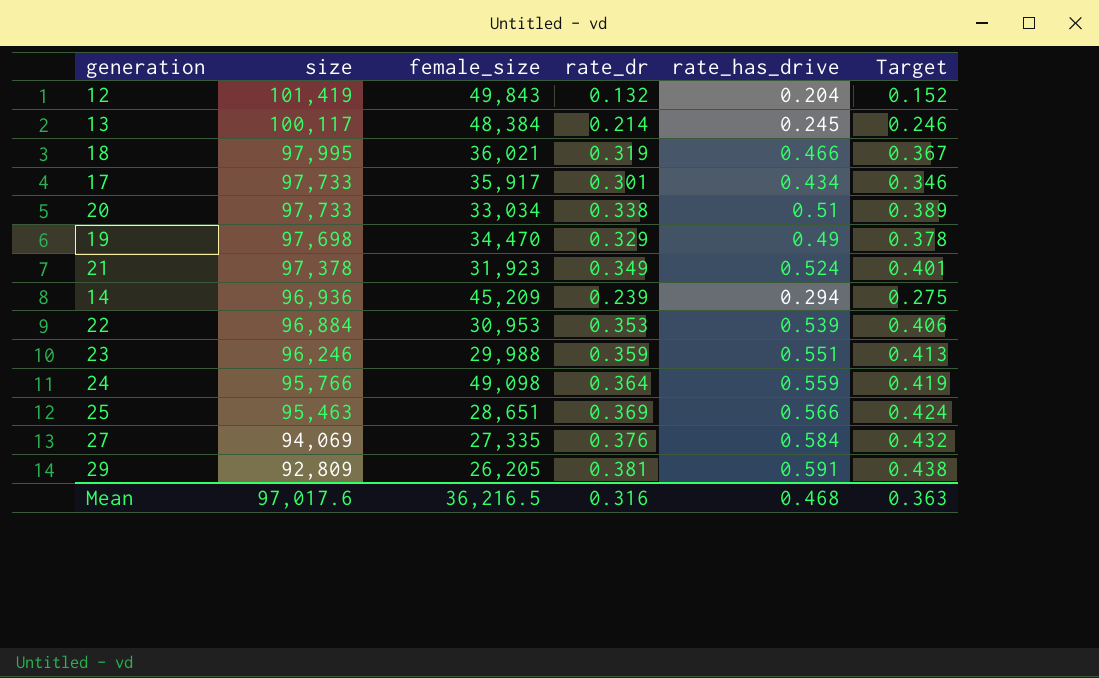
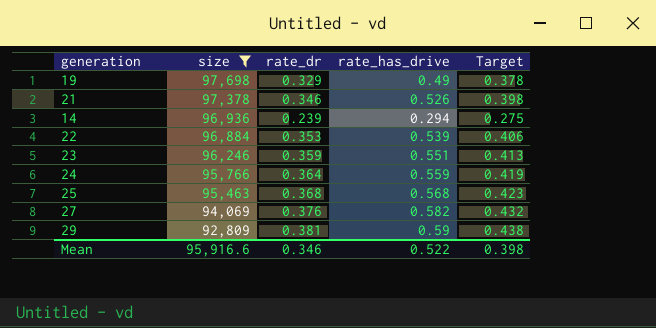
filter: none -> size <= 97,698
column female_size | position: 3 -> none
21 | rate_dr: 0.349 -> 0.346
21 | rate_has_drive: 0.524 -> 0.526
21 | Target: 0.401 -> 0.398
25 | rate_dr: 0.369 -> 0.368
25 | rate_has_drive: 0.566 -> 0.568
25 | Target: 0.424 -> 0.423
27 | rate_has_drive: 0.584 -> 0.582
29 | rate_has_drive: 0.591 -> 0.59
Mean | size: 97,017.6 -> 95,916.6
Mean | rate_dr: 0.316 -> 0.346
Mean | rate_has_drive: 0.468 -> 0.522
Mean | Target: 0.363 -> 0.398

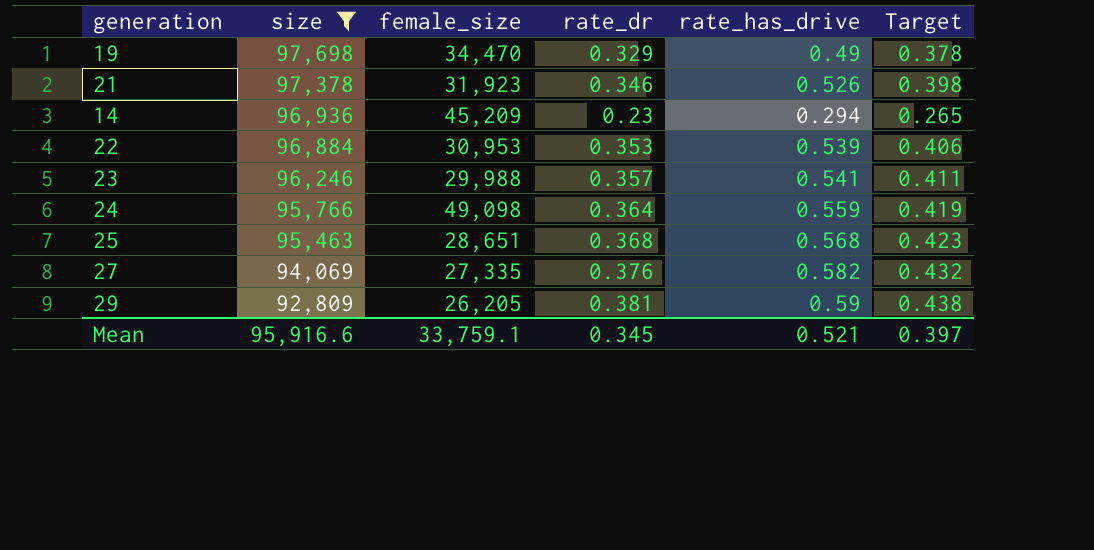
column female_size | position: none -> 3
14 | rate_dr: 0.239 -> 0.23
14 | Target: 0.275 -> 0.265
23 | rate_dr: 0.359 -> 0.357
23 | rate_has_drive: 0.551 -> 0.541
23 | Target: 0.413 -> 0.411
Mean | rate_dr: 0.346 -> 0.345
Mean | rate_has_drive: 0.522 -> 0.521
Mean | Target: 0.398 -> 0.397

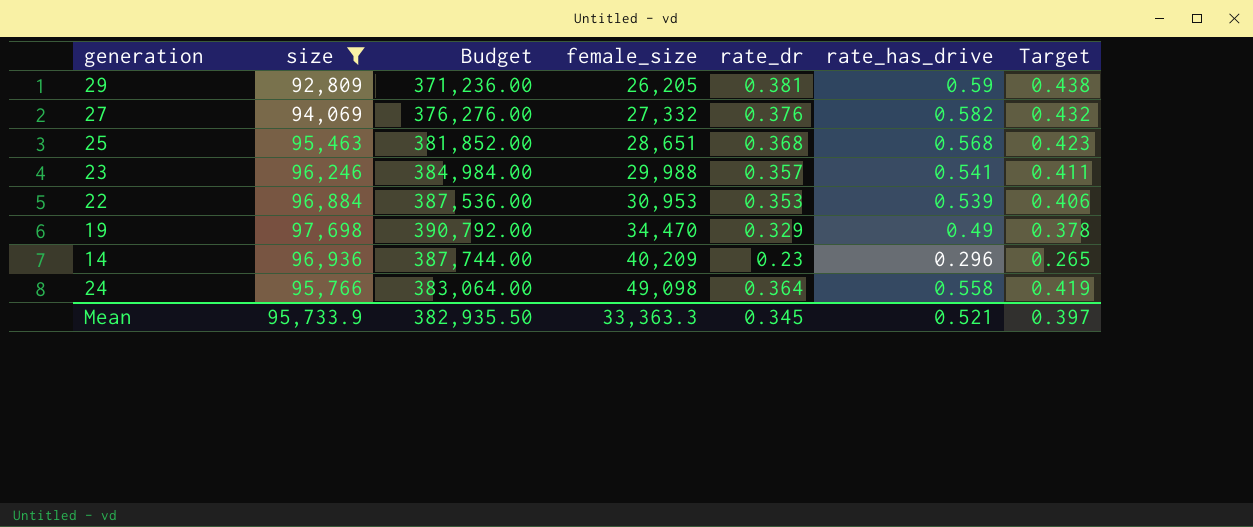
row order: size descending -> female_size ascending
column Budget | formula: none -> [size] * 4
row 21: 97,378 | 31,923 | 0.346 | 0.526 | 0.398 -> none
27 | female_size: 27,335 -> 27,332
14 | female_size: 45,209 -> 40,209
14 | rate_has_drive: 0.294 -> 0.296
24 | rate_has_drive: 0.559 -> 0.558
Mean | size: 95,916.6 -> 95,733.9
Mean | female_size: 33,759.1 -> 33,363.3

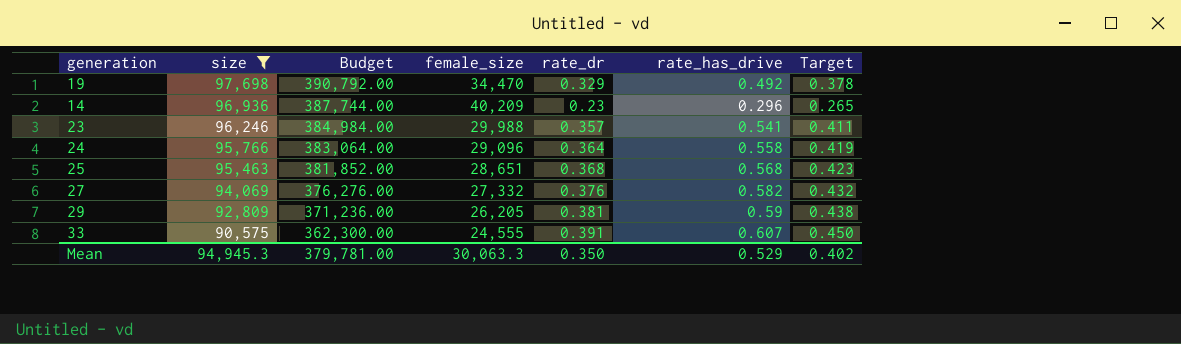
row order: female_size ascending -> size descending
row 22: 96,884 | 387,536.00 | 30,953 | 0.353 | 0.539 | 0.406 -> none
19 | rate_has_drive: 0.49 -> 0.492
24 | female_size: 49,098 -> 29,096
row 33: none -> 90,575 | 362,300.00 | 24,555 | 0.391 | 0.607 | 0.450
Mean | size: 95,733.9 -> 94,945.3
Mean | Budget: 382,935.50 -> 379,781.00
Mean | female_size: 33,363.3 -> 30,063.3
Mean | rate_dr: 0.345 -> 0.350
Mean | rate_has_drive: 0.521 -> 0.529
Mean | Target: 0.397 -> 0.402

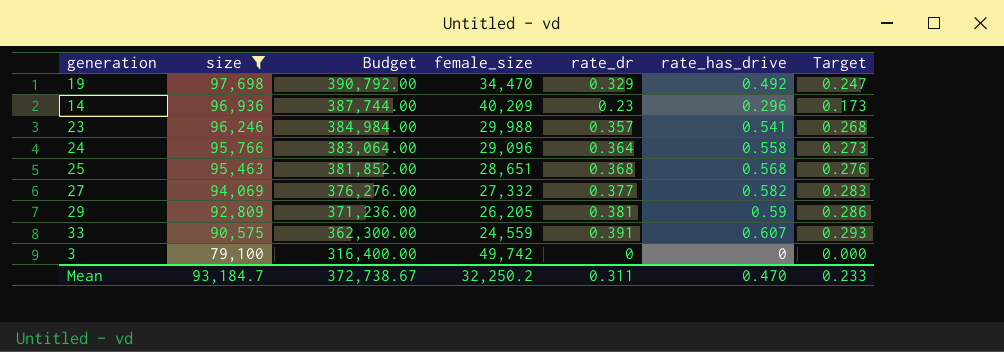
column Target | formula: [rate_dr] * 1.15 -> [rate_dr] * 0.75
27 | rate_dr: 0.376 -> 0.377
33 | female_size: 24,555 -> 24,559
row 3: none -> 79,100 | 316,400.00 | 49,742 | 0 | 0 | 0.000
Mean | size: 94,945.3 -> 93,184.7
Mean | Budget: 379,781.00 -> 372,738.67
Mean | female_size: 30,063.3 -> 32,250.2
Mean | rate_dr: 0.350 -> 0.311
Mean | rate_has_drive: 0.529 -> 0.470
Mean | Target: 0.402 -> 0.233

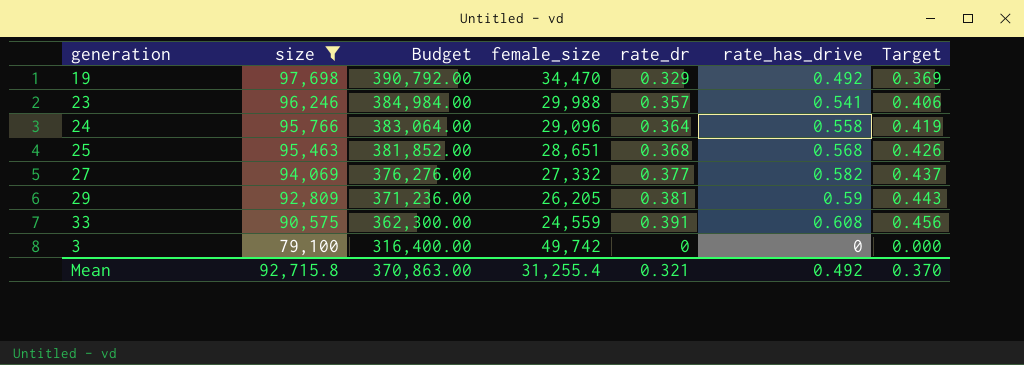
column Target | formula: [rate_dr] * 0.75 -> [rate_has_drive] * 0.75
row 14: 96,936 | 387,744.00 | 40,209 | 0.23 | 0.296 | 0.173 -> none
33 | rate_has_drive: 0.607 -> 0.608
Mean | size: 93,184.7 -> 92,715.8
Mean | Budget: 372,738.67 -> 370,863.00
Mean | female_size: 32,250.2 -> 31,255.4
Mean | rate_dr: 0.311 -> 0.321
Mean | rate_has_drive: 0.470 -> 0.492
Mean | Target: 0.233 -> 0.370

